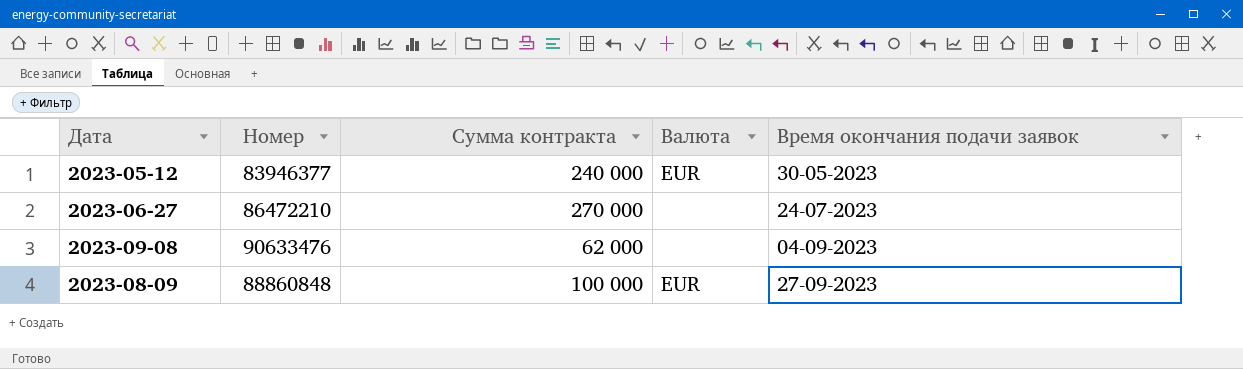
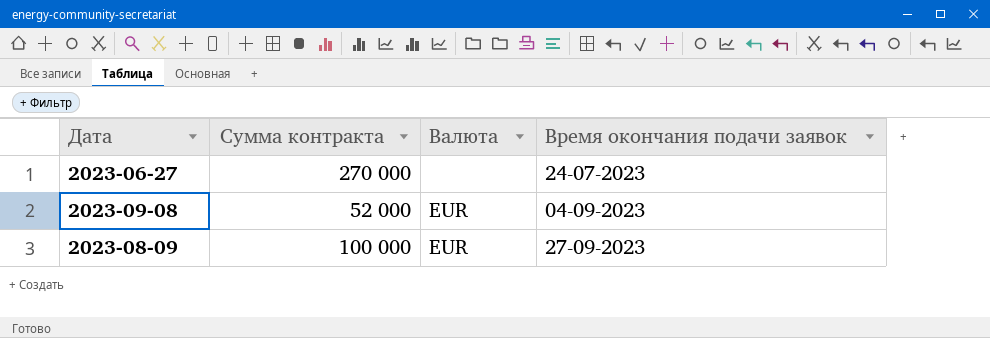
column Номер | position: 2 -> none
row 2023-05-12: 83946377 | 240 000 | EUR | 30-05-2023 -> none
2023-09-08 | Сумма контракта: 62 000 -> 52 000
2023-09-08 | Валюта: none -> EUR

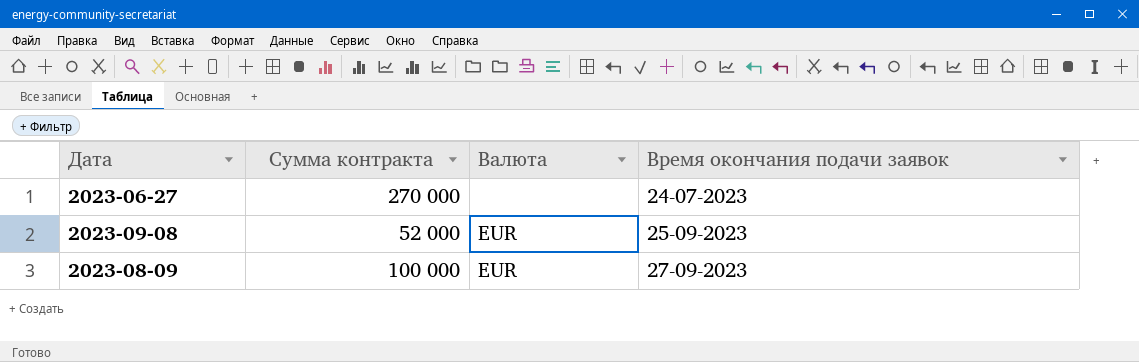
2023-09-08 | Время окончания подачи заявок: 04-09-2023 -> 25-09-2023

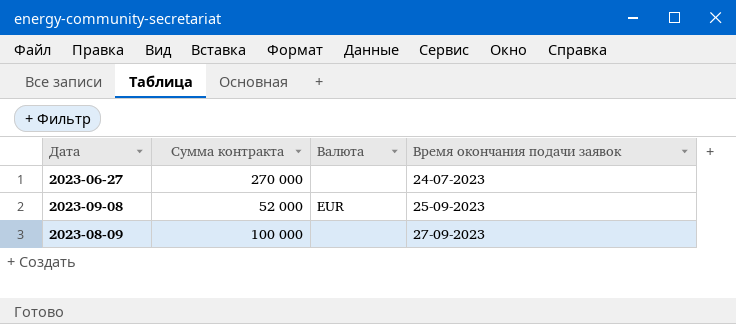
2023-08-09 | Валюта: EUR -> none

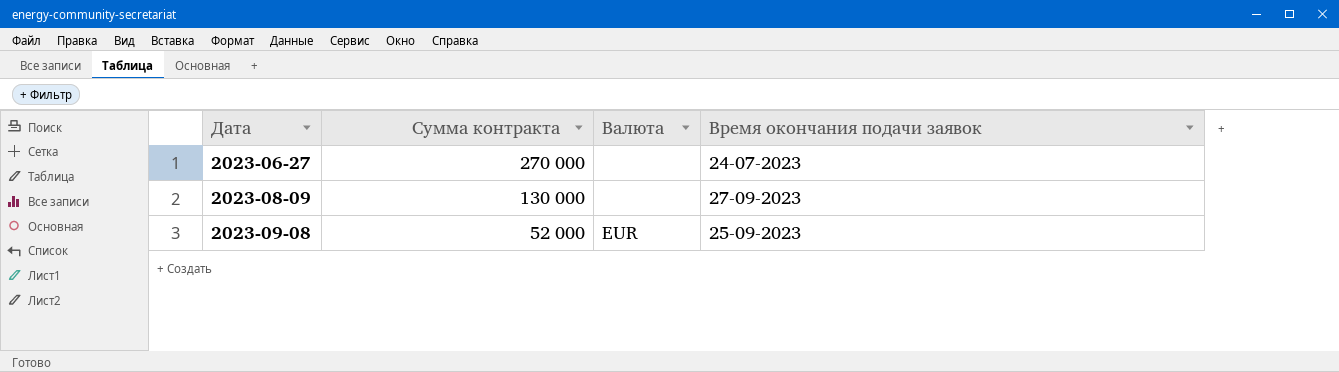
row order: Время окончания подачи заявок ascending -> Дата ascending
2023-08-09 | Сумма контракта: 100 000 -> 130 000

